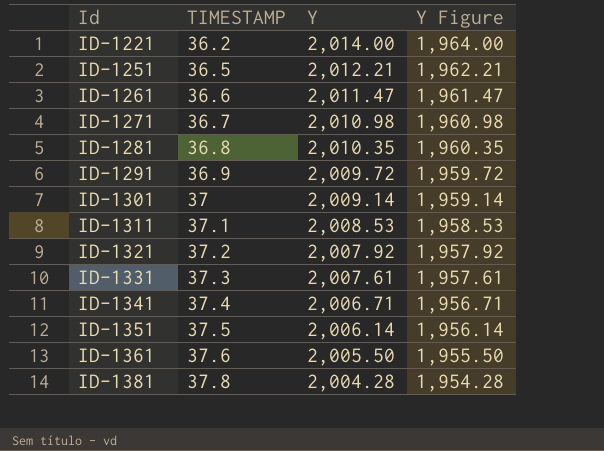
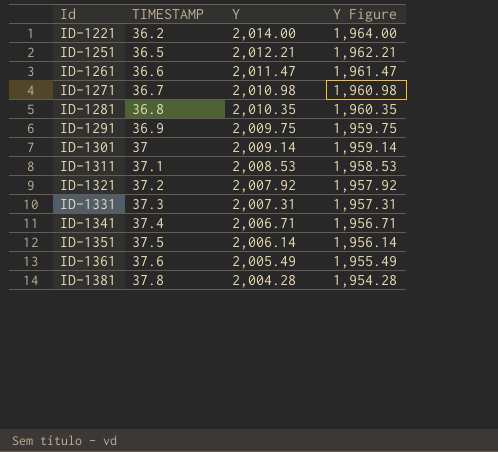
ID-1291 | Y: 2,009.72 -> 2,009.75
ID-1291 | Y Figure: 1,959.72 -> 1,959.75
ID-1331 | Y: 2,007.61 -> 2,007.31
ID-1331 | Y Figure: 1,957.61 -> 1,957.31
ID-1361 | Y: 2,005.50 -> 2,005.49
ID-1361 | Y Figure: 1,955.50 -> 1,955.49

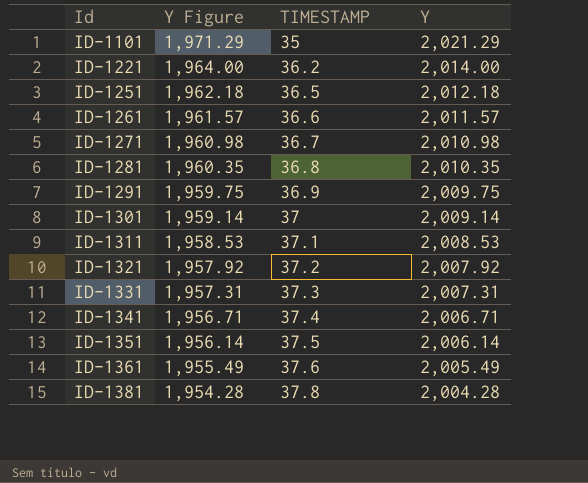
column Y Figure | position: 4 -> 2
row ID-1101: none -> 1,971.29 | 35 | 2,021.29
ID-1251 | Y Figure: 1,962.21 -> 1,962.18
ID-1251 | Y: 2,012.21 -> 2,012.18
ID-1261 | Y Figure: 1,961.47 -> 1,961.57
ID-1261 | Y: 2,011.47 -> 2,011.57

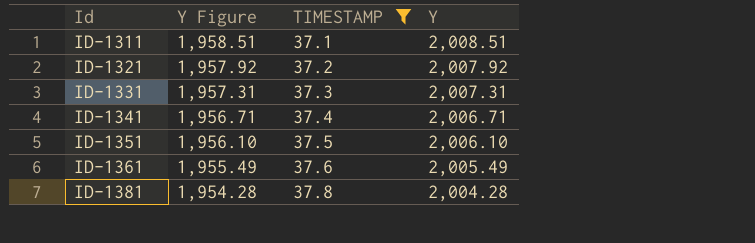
filter: none -> TIMESTAMP >= 37.1
ID-1311 | Y Figure: 1,958.53 -> 1,958.51
ID-1311 | Y: 2,008.53 -> 2,008.51
ID-1351 | Y Figure: 1,956.14 -> 1,956.10
ID-1351 | Y: 2,006.14 -> 2,006.10

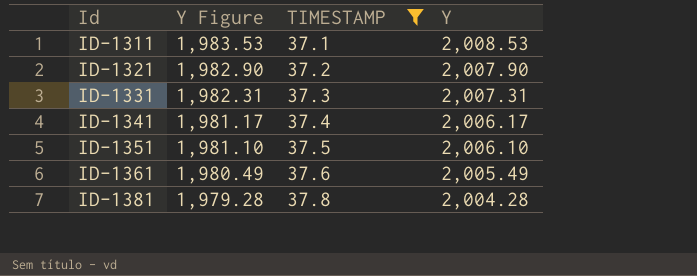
column Y Figure | formula: [Y] - 50 -> [Y] - 25
ID-1311 | Y: 2,008.51 -> 2,008.53
ID-1321 | Y: 2,007.92 -> 2,007.90
ID-1341 | Y: 2,006.71 -> 2,006.17

